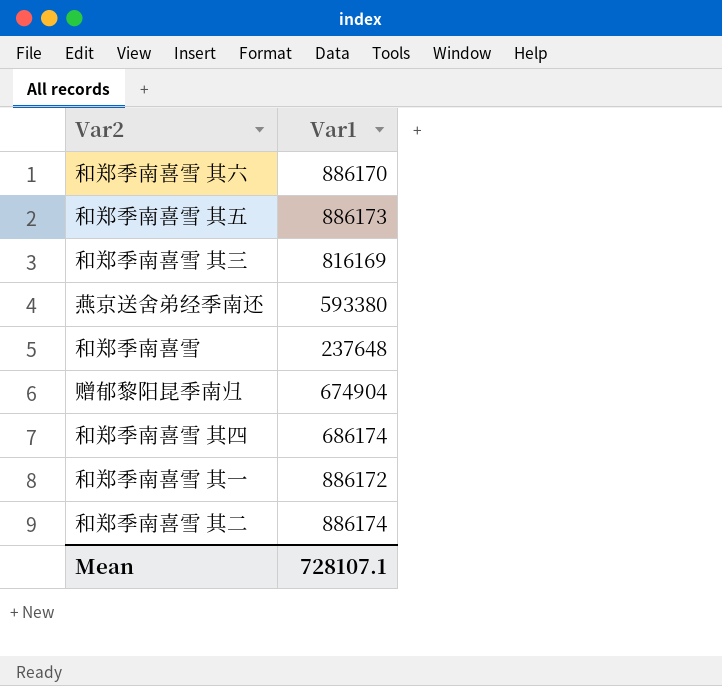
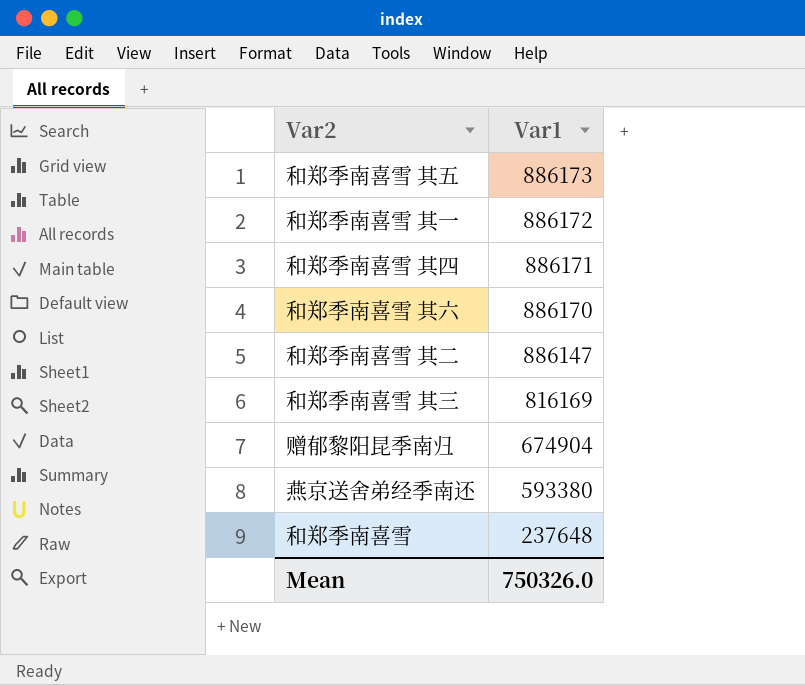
row order: none -> Var1 descending
和郑季南喜雪 其四 | Var1: 686174 -> 886171
和郑季南喜雪 其二 | Var1: 886174 -> 886147
Mean | Var1: 728107.1 -> 750326.0

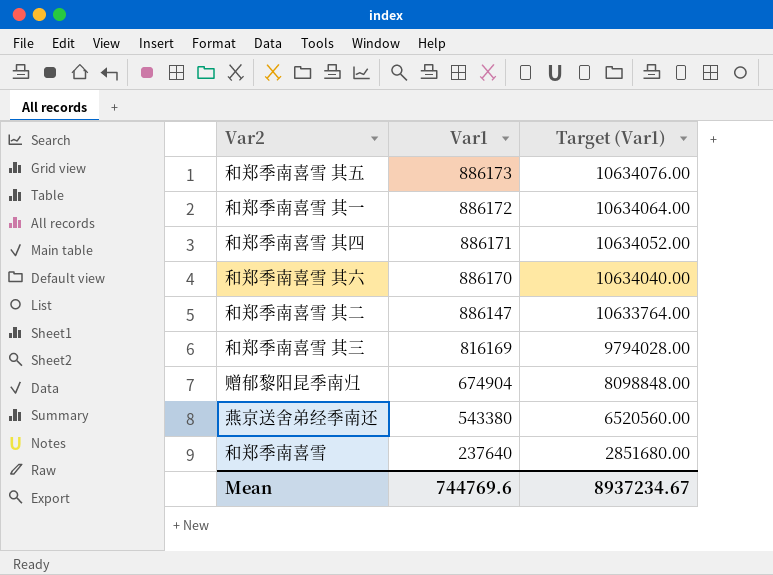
column Target (Var1) | formula: none -> [Var1] * 12
燕京送舍弟经季南还 | Var1: 593380 -> 543380
和郑季南喜雪 | Var1: 237648 -> 237640
Mean | Var1: 750326.0 -> 744769.6

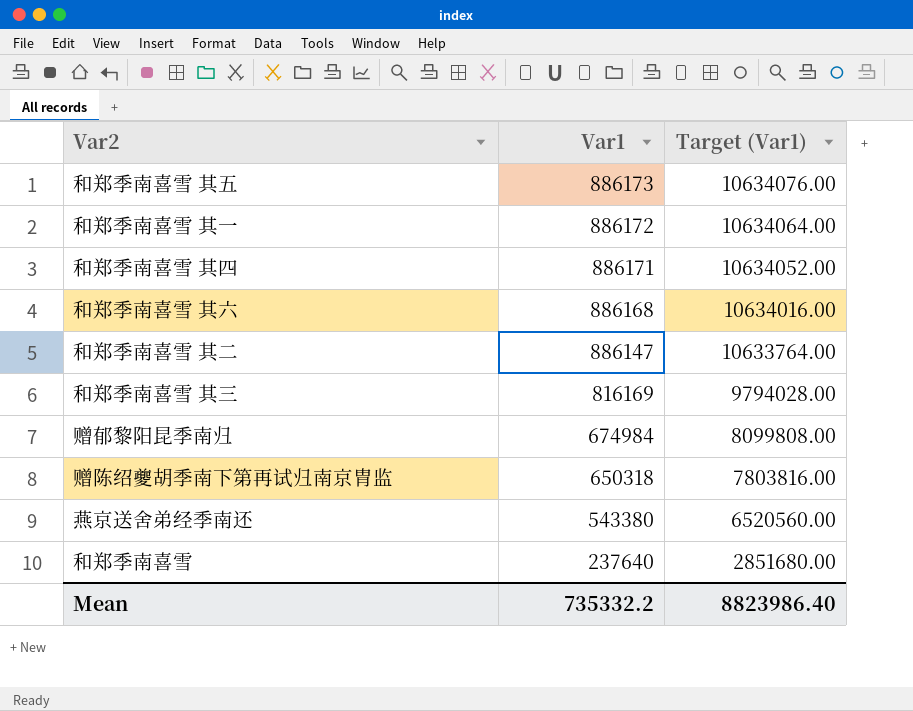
和郑季南喜雪 其六 | Var1: 886170 -> 886168
和郑季南喜雪 其六 | Target (Var1): 10634040.00 -> 10634016.00
赠郁黎阳昆季南归 | Var1: 674904 -> 674984
赠郁黎阳昆季南归 | Target (Var1): 8098848.00 -> 8099808.00
row 赠陈绍夔胡季南下第再试归南京胄监: none -> 650318 | 7803816.00
Mean | Var1: 744769.6 -> 735332.2
Mean | Target (Var1): 8937234.67 -> 8823986.40

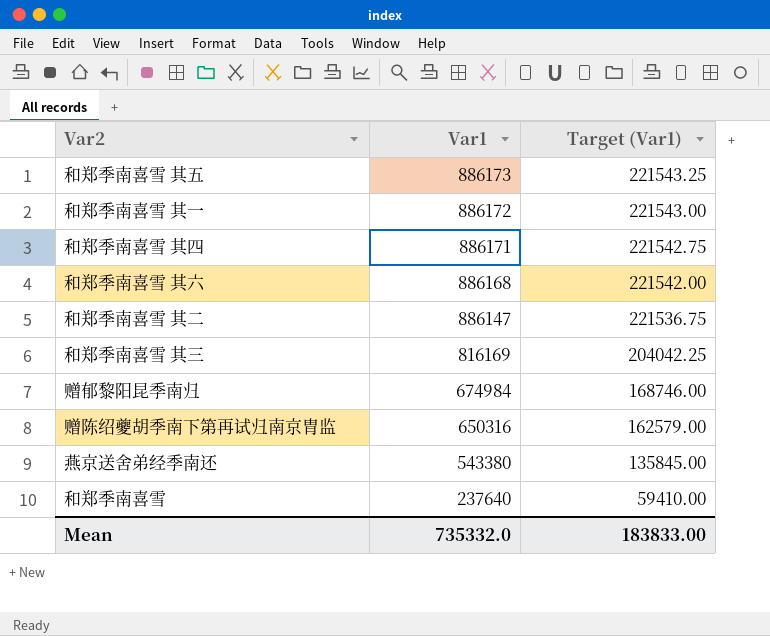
column Target (Var1) | formula: [Var1] * 12 -> [Var1] * 0.25
赠陈绍夔胡季南下第再试归南京胄监 | Var1: 650318 -> 650316
Mean | Var1: 735332.2 -> 735332.0
Mean | Target (Var1): 8823986.40 -> 183833.00

